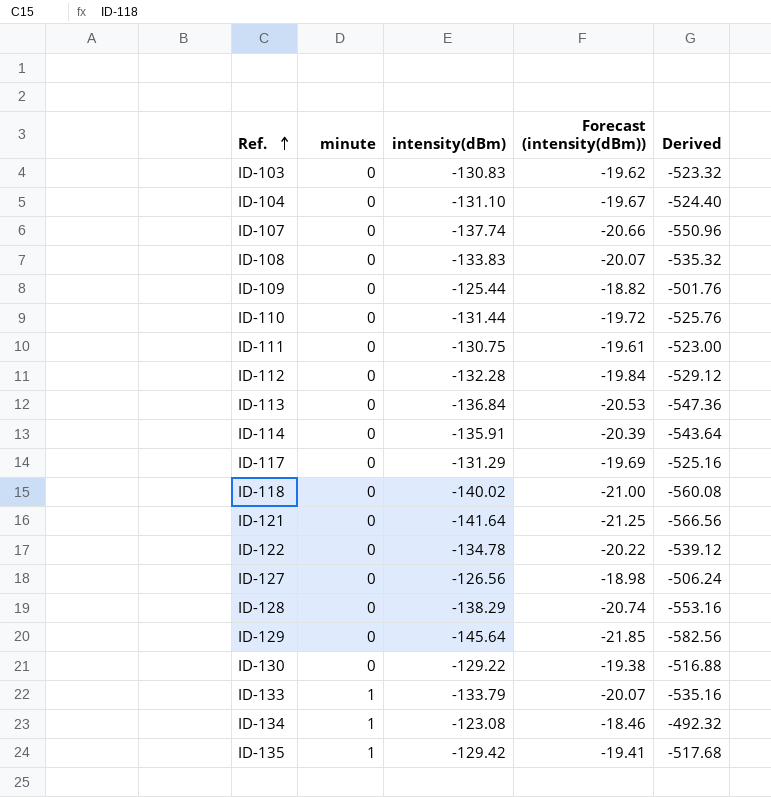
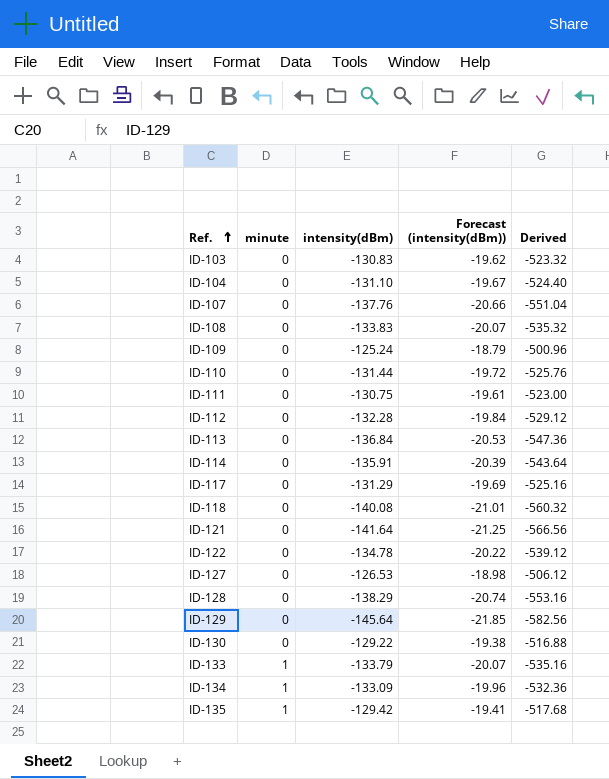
ID-107 | intensity(dBm): -137.74 -> -137.76
ID-107 | Derived: -550.96 -> -551.04
ID-109 | intensity(dBm): -125.44 -> -125.24
ID-109 | Forecast (intensity(dBm)): -18.82 -> -18.79
ID-109 | Derived: -501.76 -> -500.96
ID-118 | intensity(dBm): -140.02 -> -140.08
ID-118 | Forecast (intensity(dBm)): -21.00 -> -21.01
ID-118 | Derived: -560.08 -> -560.32
ID-127 | intensity(dBm): -126.56 -> -126.53
ID-127 | Derived: -506.24 -> -506.12
ID-134 | intensity(dBm): -123.08 -> -133.09
ID-134 | Forecast (intensity(dBm)): -18.46 -> -19.96
ID-134 | Derived: -492.32 -> -532.36

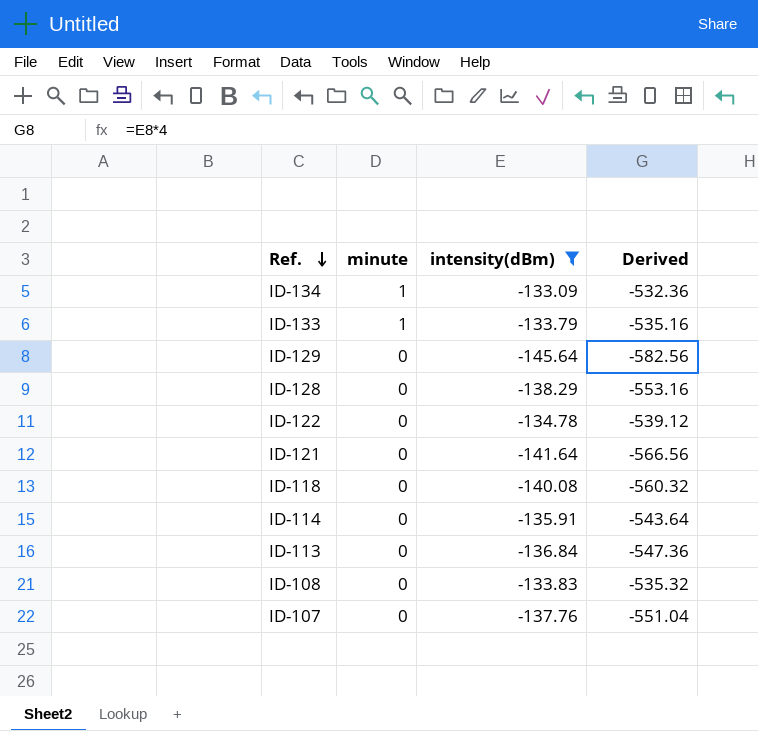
filter: none -> intensity(dBm) <= -133.09
row order: Ref. ascending -> Ref. descending
column Forecast (intensity(dBm)) | formula: [intensity(dBm)] * 0.15 -> none

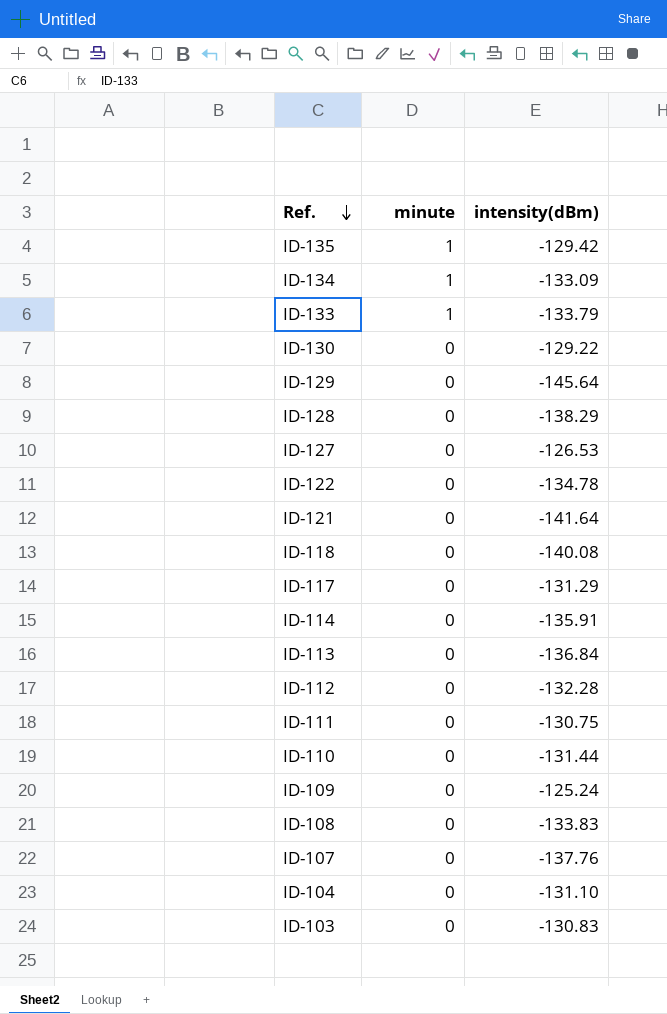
filter: intensity(dBm) <= -133.09 -> none
column Derived | formula: [intensity(dBm)] * 4 -> none

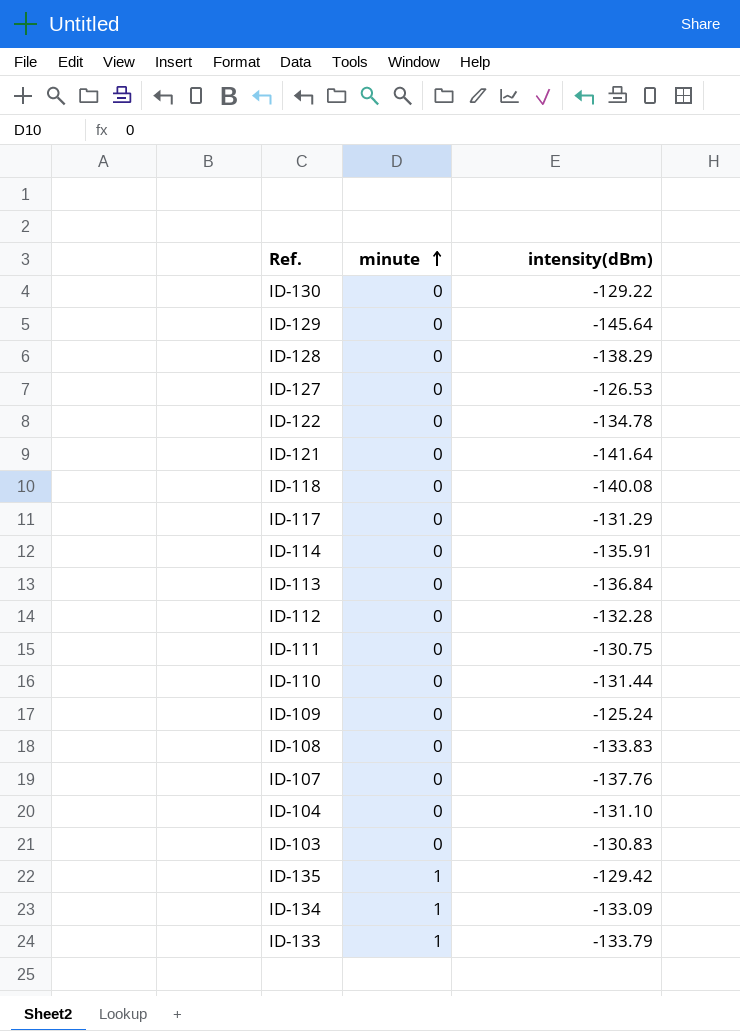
row order: Ref. descending -> minute ascending

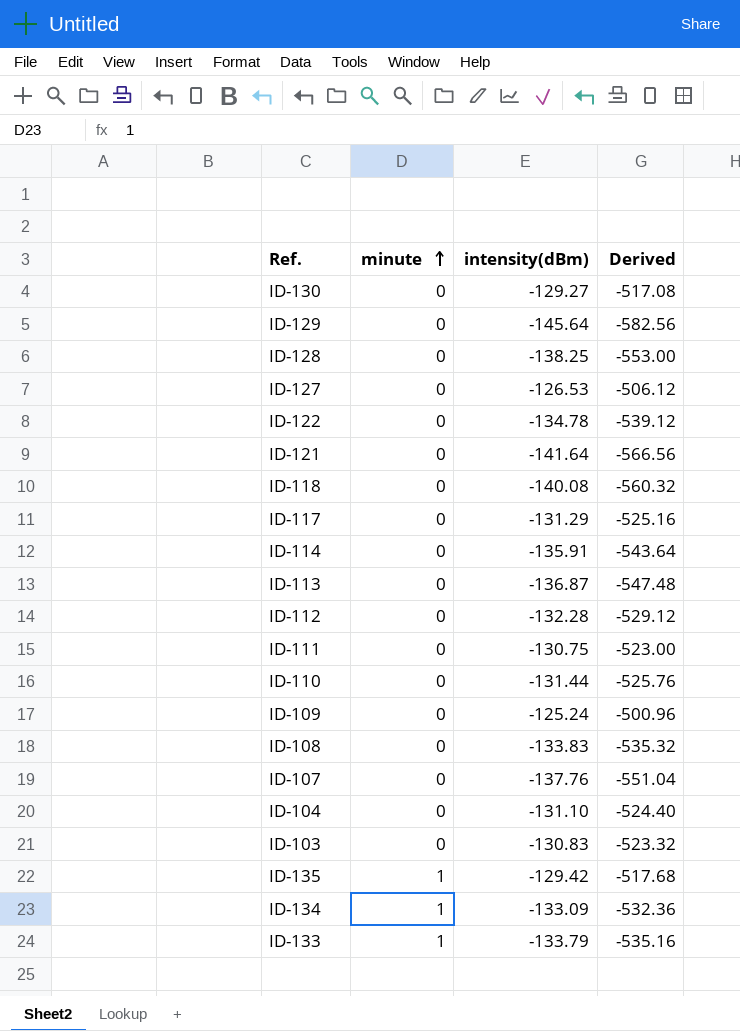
column Derived | formula: none -> [intensity(dBm)] * 4
ID-130 | intensity(dBm): -129.22 -> -129.27
ID-128 | intensity(dBm): -138.29 -> -138.25
ID-113 | intensity(dBm): -136.84 -> -136.87

